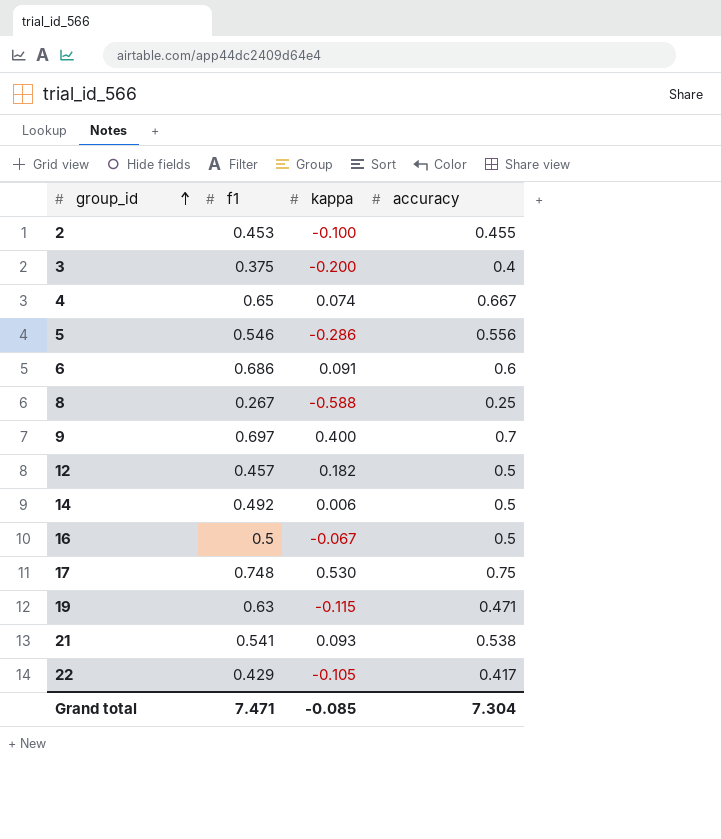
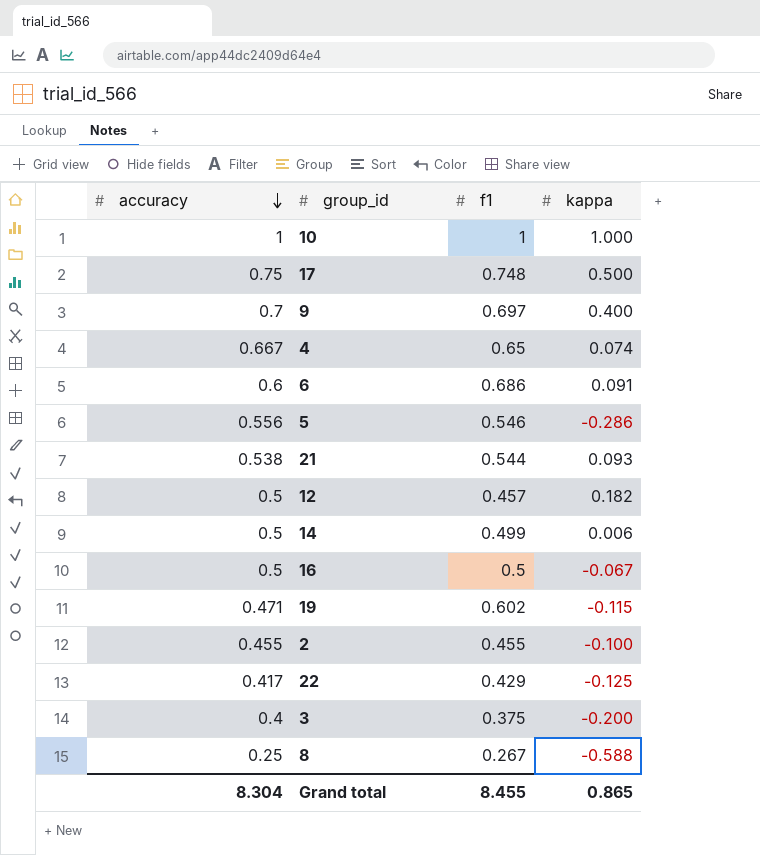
row order: group_id ascending -> accuracy descending
column accuracy | position: 4 -> 1
row 10: none -> 1 | 1 | 1.000
17 | kappa: 0.530 -> 0.500
21 | f1: 0.541 -> 0.544
14 | f1: 0.492 -> 0.499
19 | f1: 0.63 -> 0.602
2 | f1: 0.453 -> 0.455
22 | kappa: -0.105 -> -0.125
Grand total | accuracy: 7.304 -> 8.304
Grand total | f1: 7.471 -> 8.455
Grand total | kappa: -0.085 -> 0.865

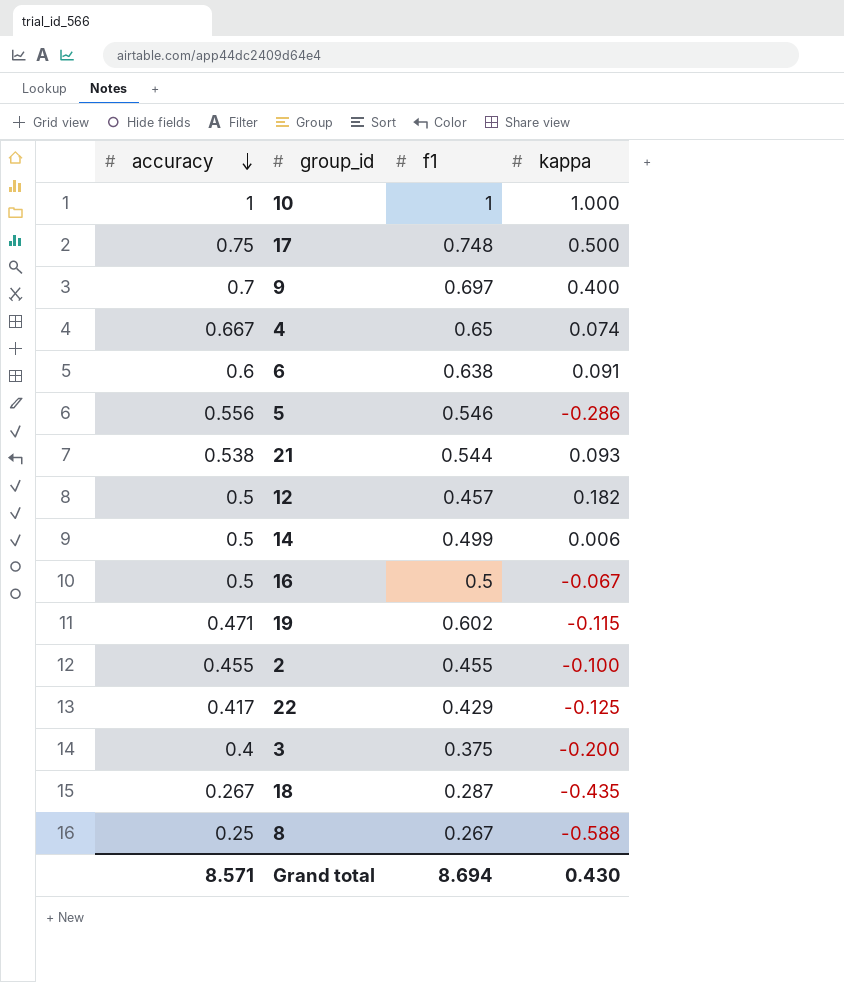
6 | f1: 0.686 -> 0.638
row 18: none -> 0.267 | 0.287 | -0.435
Grand total | accuracy: 8.304 -> 8.571
Grand total | f1: 8.455 -> 8.694
Grand total | kappa: 0.865 -> 0.430

